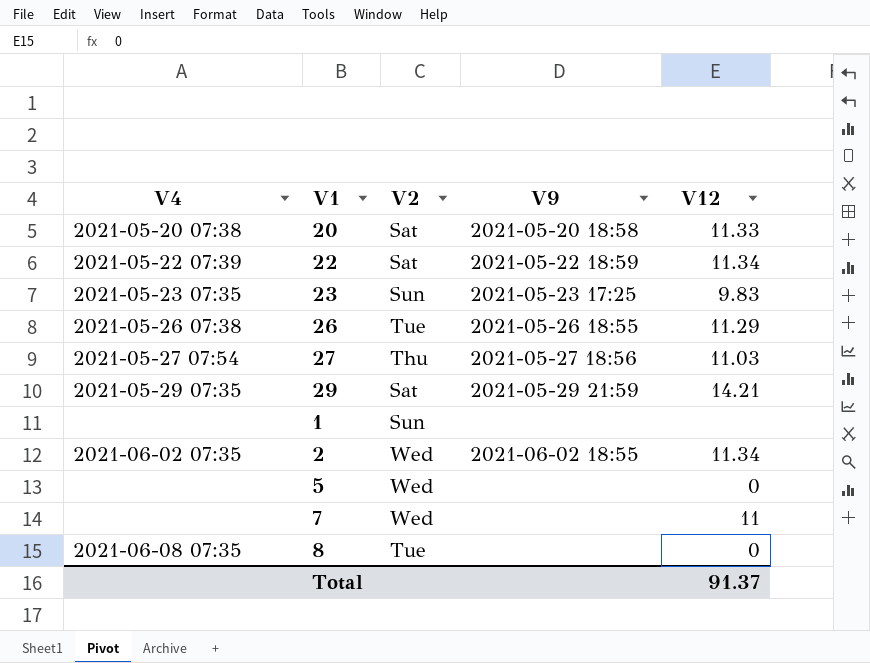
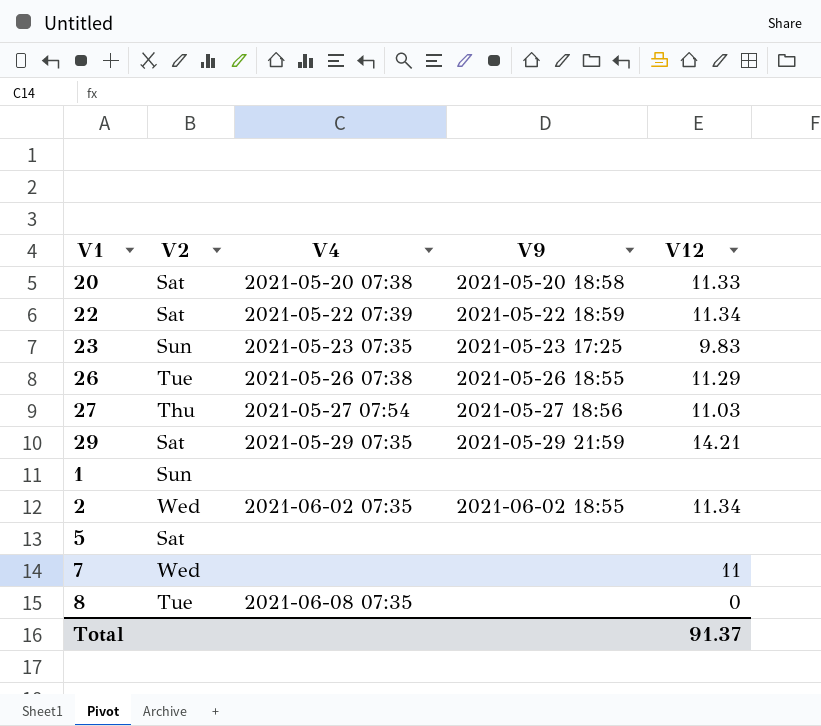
column V4 | position: 1 -> 3
5 | V2: Wed -> Sat
5 | V12: 0 -> none

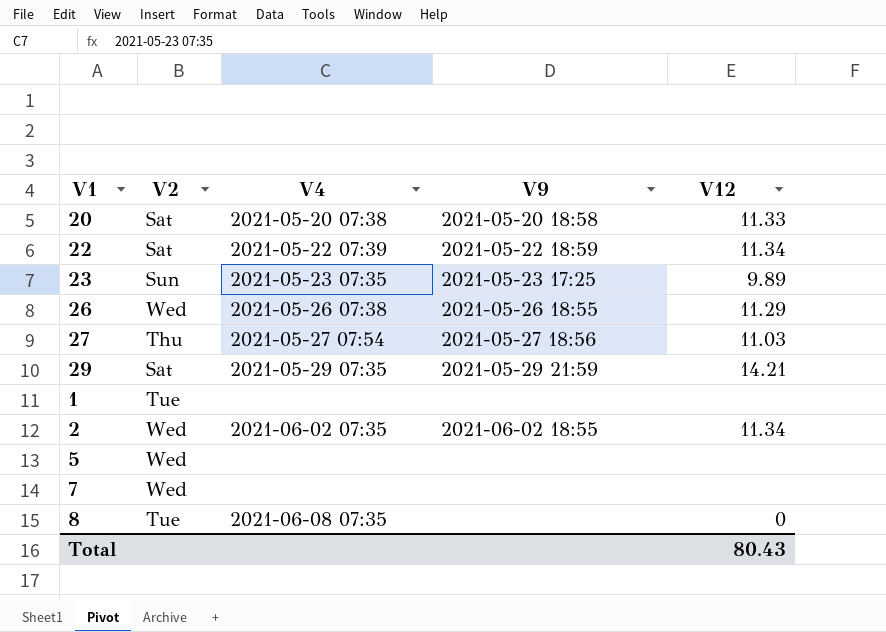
23 | V12: 9.83 -> 9.89
26 | V2: Tue -> Wed
1 | V2: Sun -> Tue
5 | V2: Sat -> Wed
7 | V12: 11 -> none
Total | V12: 91.37 -> 80.43

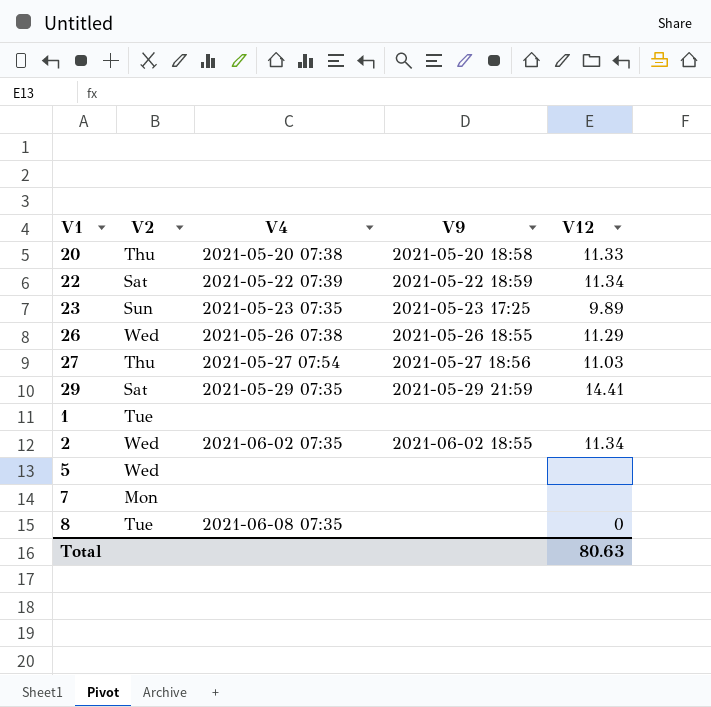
20 | V2: Sat -> Thu
29 | V12: 14.21 -> 14.41
7 | V2: Wed -> Mon
Total | V12: 80.43 -> 80.63

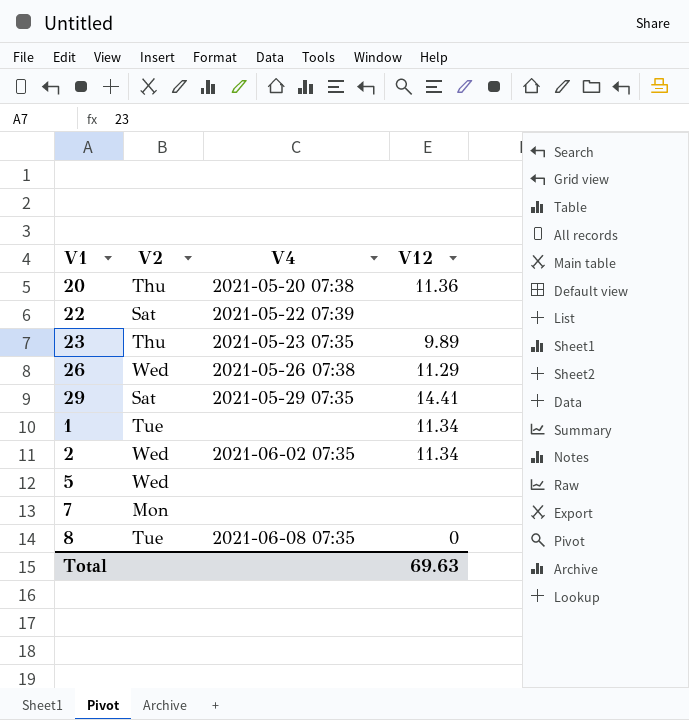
column V9 | position: 4 -> none
row 27: Thu | 2021-05-27 07:54 | 2021-05-27 18:56 | 11.03 -> none
20 | V12: 11.33 -> 11.36
22 | V12: 11.34 -> none
23 | V2: Sun -> Thu
1 | V12: none -> 11.34
Total | V12: 80.63 -> 69.63

